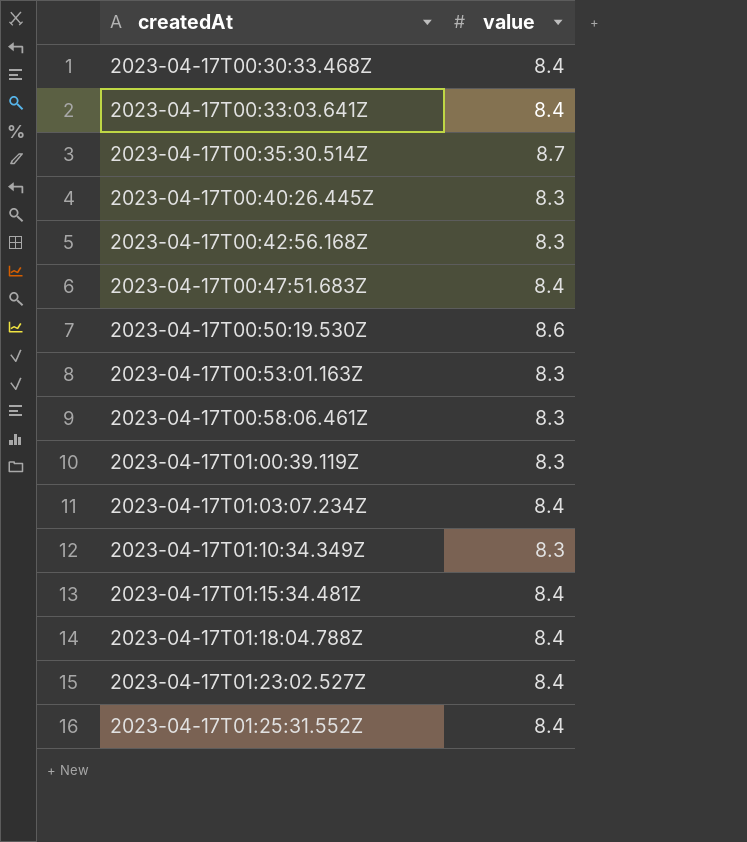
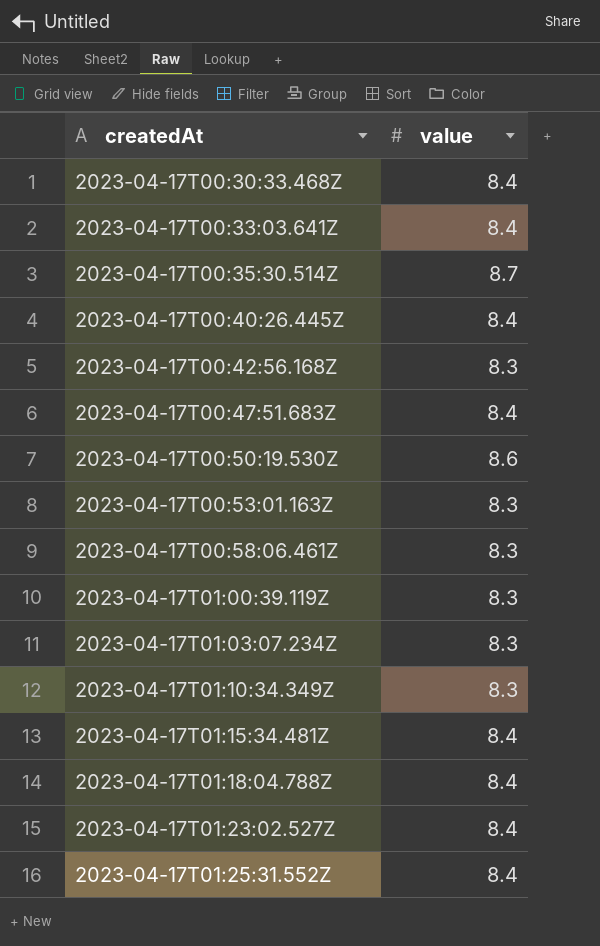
2023-04-17T00:40:26.445Z | value: 8.3 -> 8.4
2023-04-17T01:03:07.234Z | value: 8.4 -> 8.3

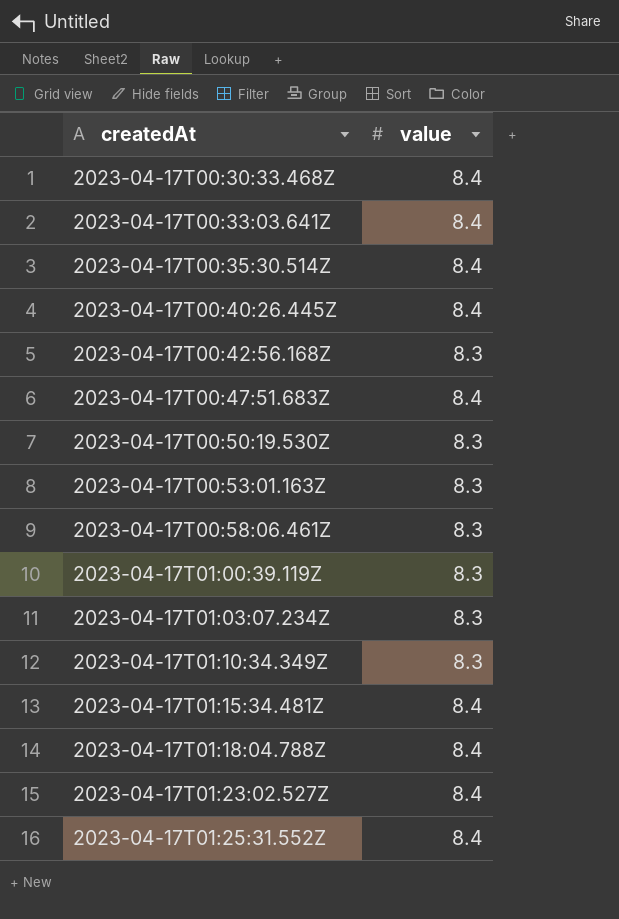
2023-04-17T00:35:30.514Z | value: 8.7 -> 8.4
2023-04-17T00:50:19.530Z | value: 8.6 -> 8.3

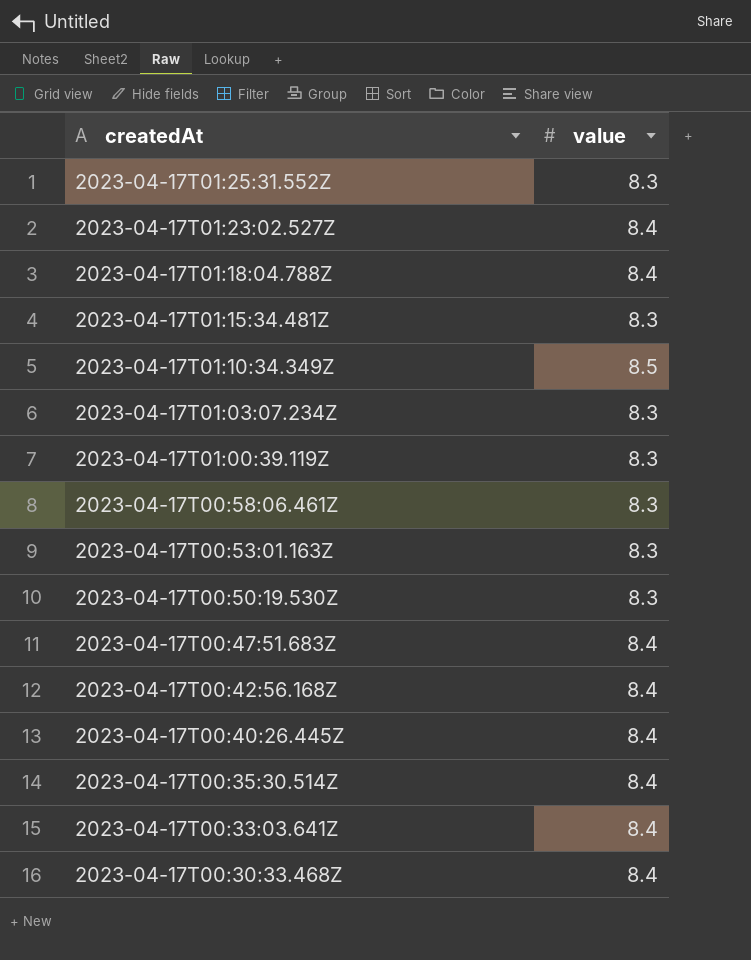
row order: createdAt ascending -> createdAt descending
2023-04-17T01:25:31.552Z | value: 8.4 -> 8.3
2023-04-17T01:15:34.481Z | value: 8.4 -> 8.3
2023-04-17T01:10:34.349Z | value: 8.3 -> 8.5
2023-04-17T00:42:56.168Z | value: 8.3 -> 8.4

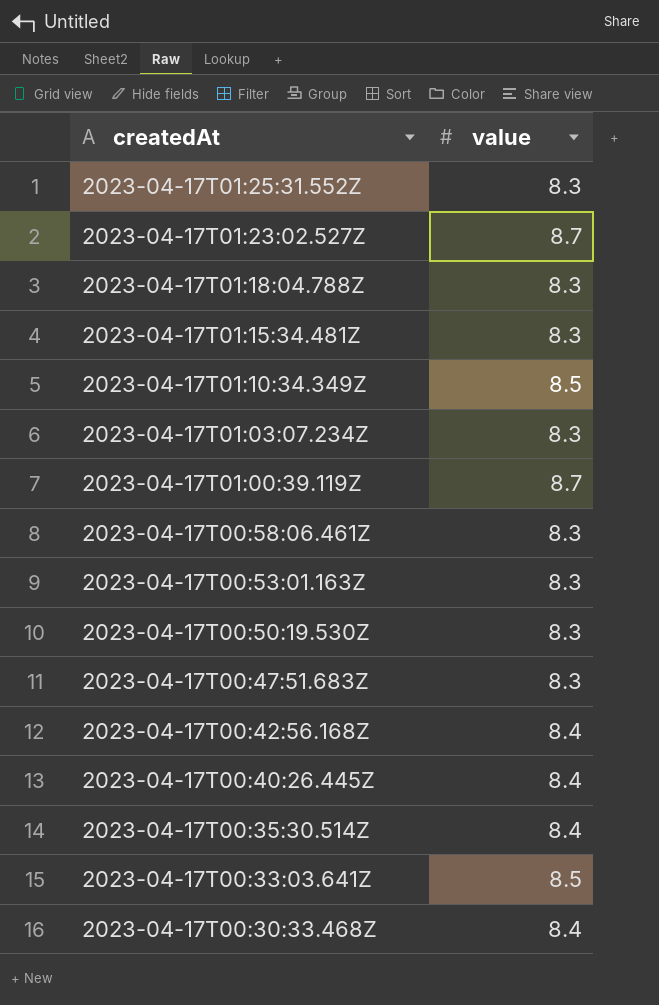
2023-04-17T01:23:02.527Z | value: 8.4 -> 8.7
2023-04-17T01:18:04.788Z | value: 8.4 -> 8.3
2023-04-17T01:00:39.119Z | value: 8.3 -> 8.7
2023-04-17T00:47:51.683Z | value: 8.4 -> 8.3
2023-04-17T00:33:03.641Z | value: 8.4 -> 8.5

